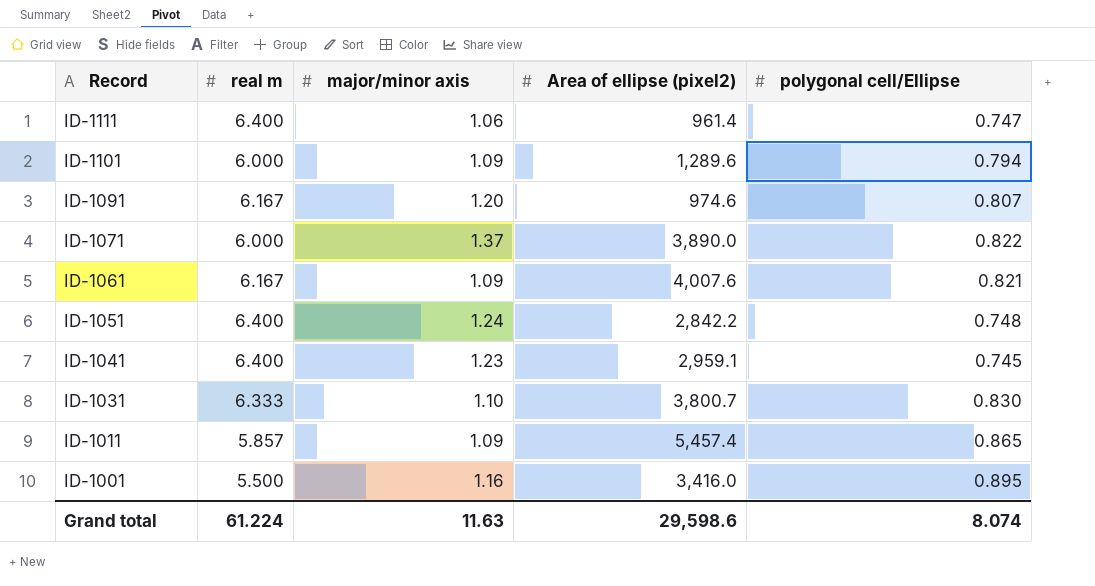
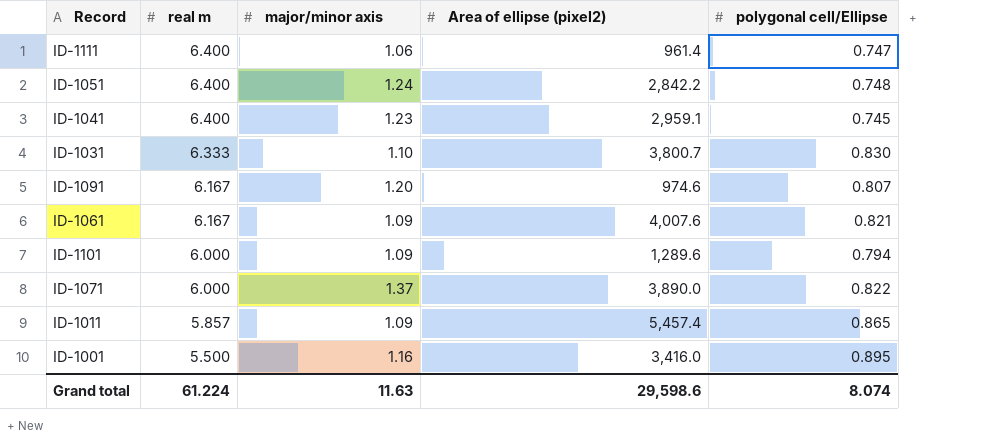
row order: Record descending -> real m descending

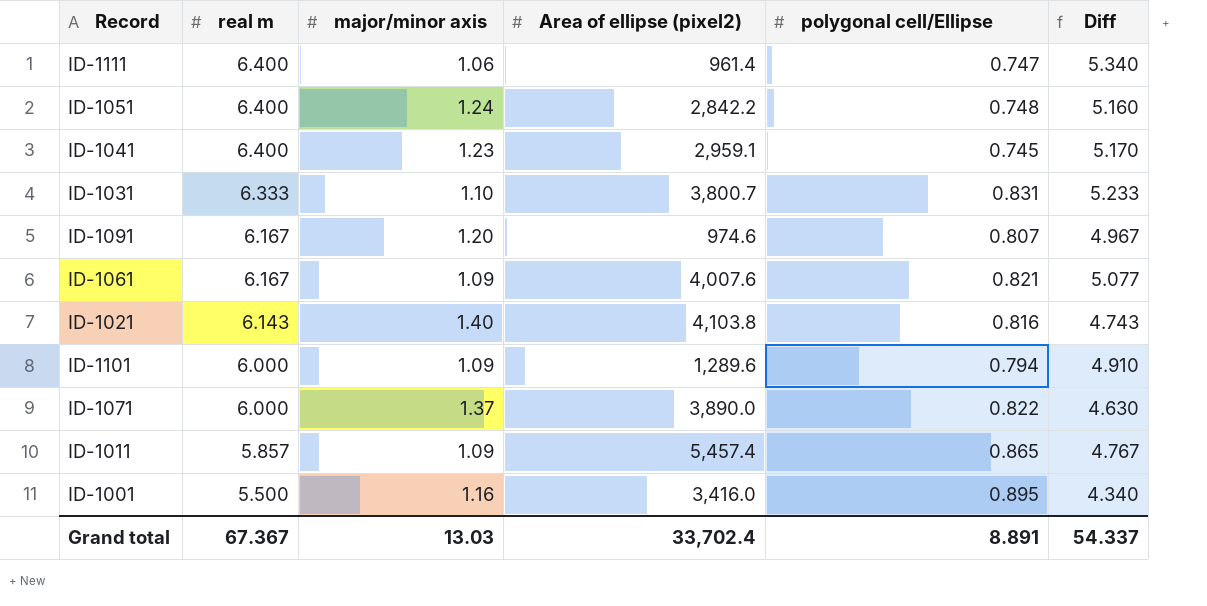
column Diff | formula: none -> [real m] - [major/minor axis]
ID-1031 | polygonal cell/Ellipse: 0.830 -> 0.831
row ID-1021: none -> 6.143 | 1.40 | 4,103.8 | 0.816 | 4.743
Grand total | real m: 61.224 -> 67.367
Grand total | major/minor axis: 11.63 -> 13.03
Grand total | Area of ellipse (pixel2): 29,598.6 -> 33,702.4
Grand total | polygonal cell/Ellipse: 8.074 -> 8.891

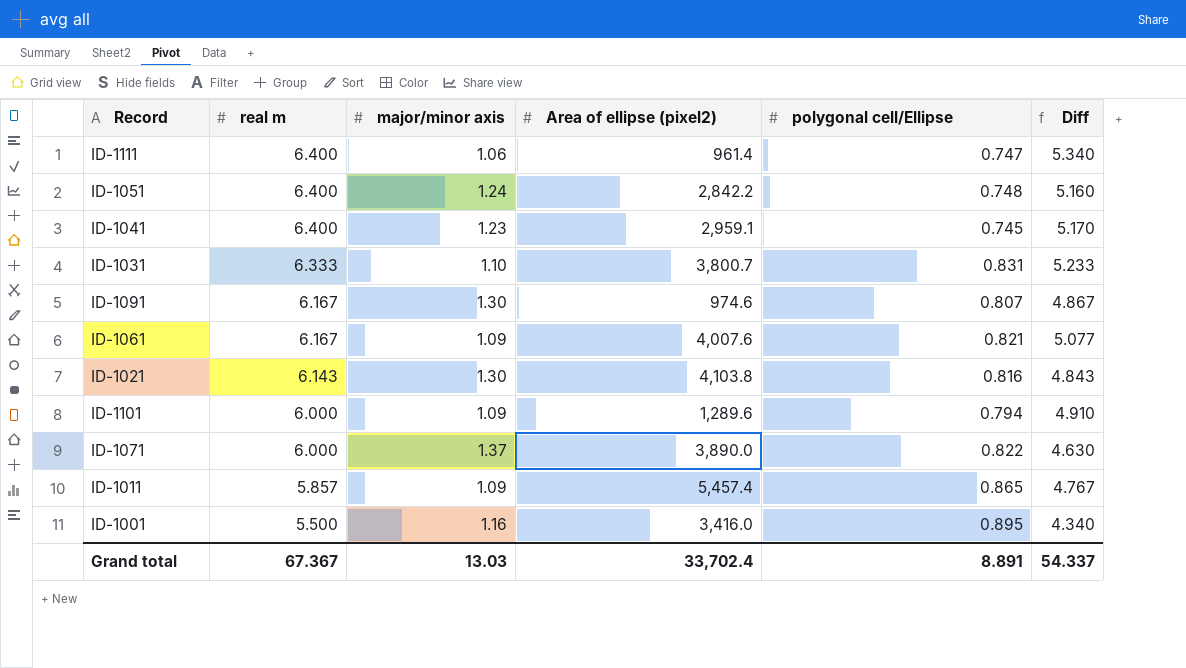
ID-1091 | major/minor axis: 1.20 -> 1.30
ID-1091 | Diff: 4.967 -> 4.867
ID-1021 | major/minor axis: 1.40 -> 1.30
ID-1021 | Diff: 4.743 -> 4.843

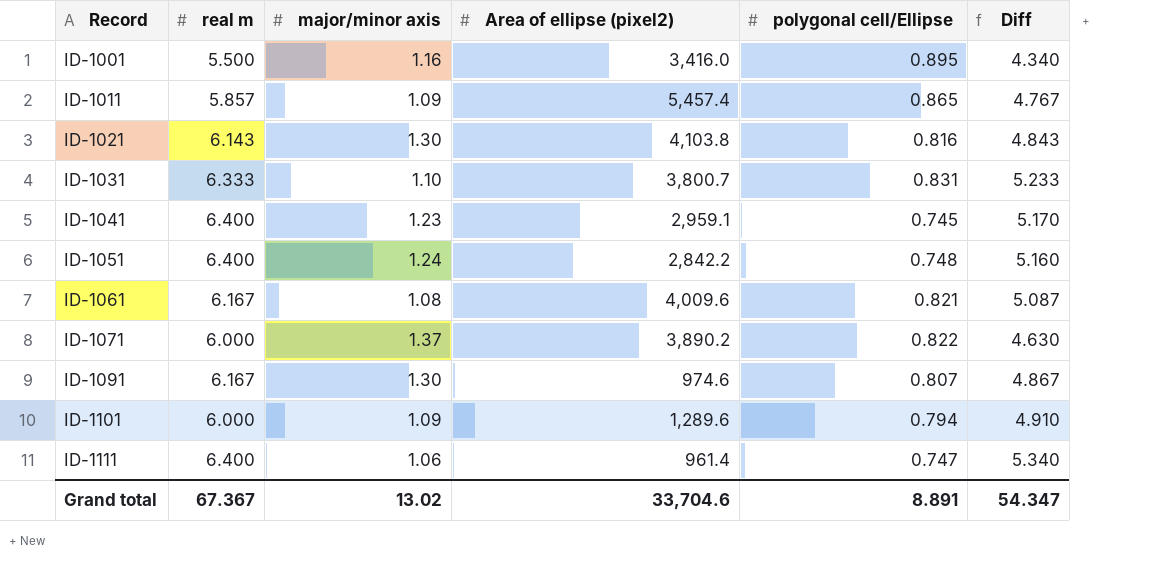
row order: real m descending -> Record ascending
ID-1061 | major/minor axis: 1.09 -> 1.08
ID-1061 | Area of ellipse (pixel2): 4,007.6 -> 4,009.6
ID-1061 | Diff: 5.077 -> 5.087
ID-1071 | Area of ellipse (pixel2): 3,890.0 -> 3,890.2
Grand total | major/minor axis: 13.03 -> 13.02
Grand total | Area of ellipse (pixel2): 33,702.4 -> 33,704.6
Grand total | Diff: 54.337 -> 54.347

